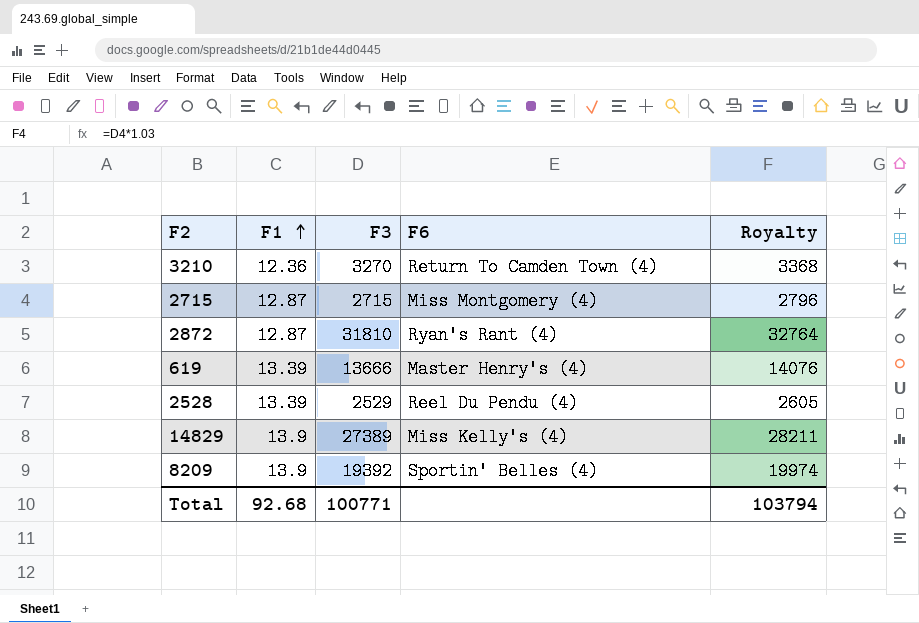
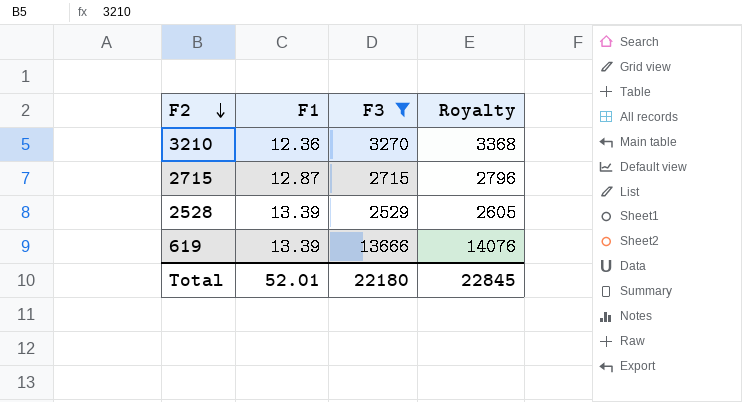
filter: none -> F3 <= 13666
row order: F1 ascending -> F2 descending
column F6 | position: 4 -> none
Total | F1: 92.68 -> 52.01
Total | F3: 100771 -> 22180
Total | Royalty: 103794 -> 22845

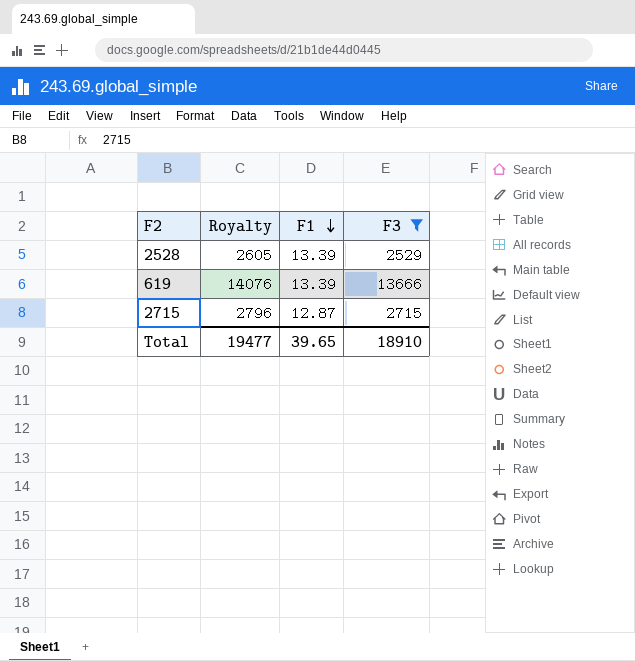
row order: F2 descending -> F1 descending
column Royalty | position: 4 -> 2
row 3210: 12.36 | 3270 | 3368 -> none
Total | Royalty: 22845 -> 19477
Total | F1: 52.01 -> 39.65
Total | F3: 22180 -> 18910

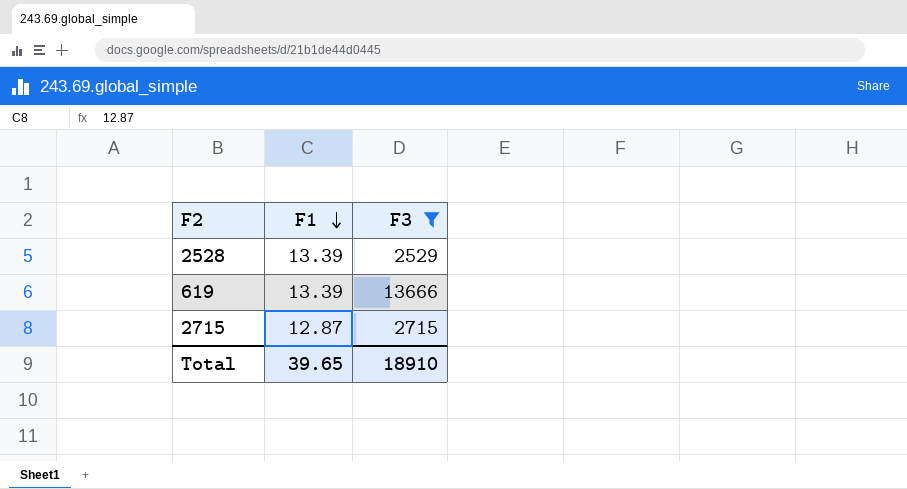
column Royalty | formula: [F3] * 1.03 -> none

